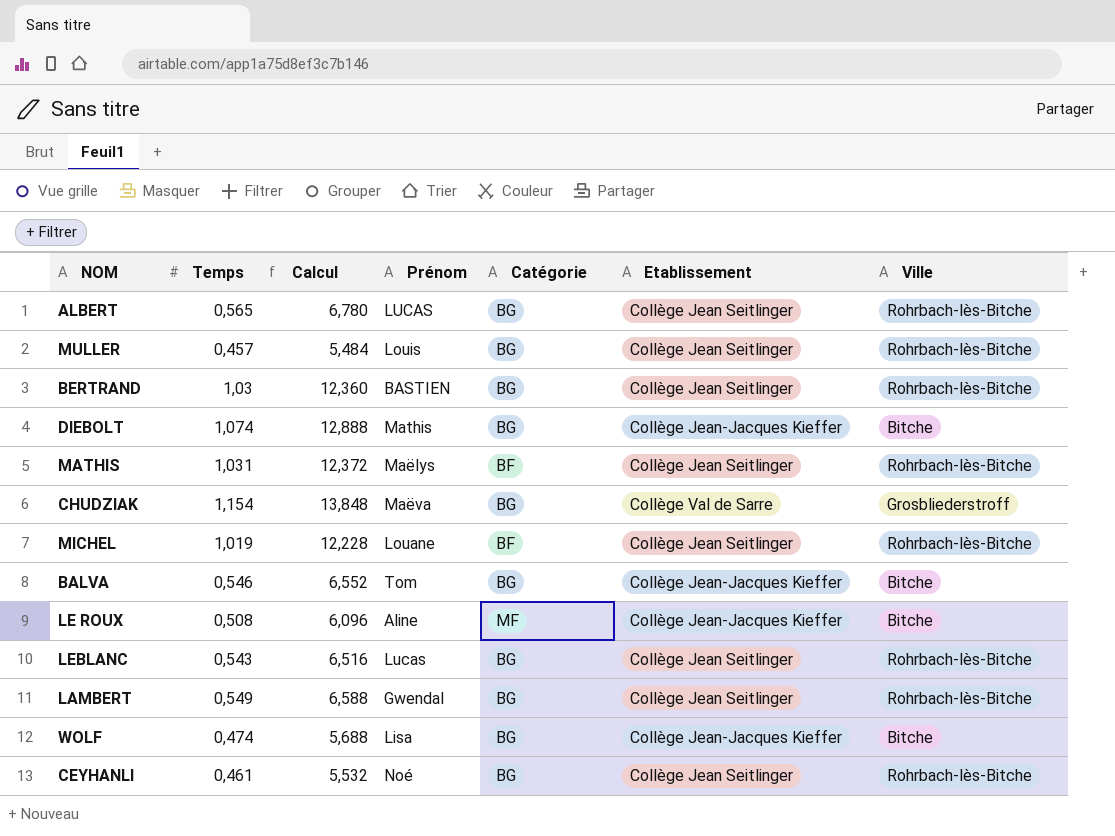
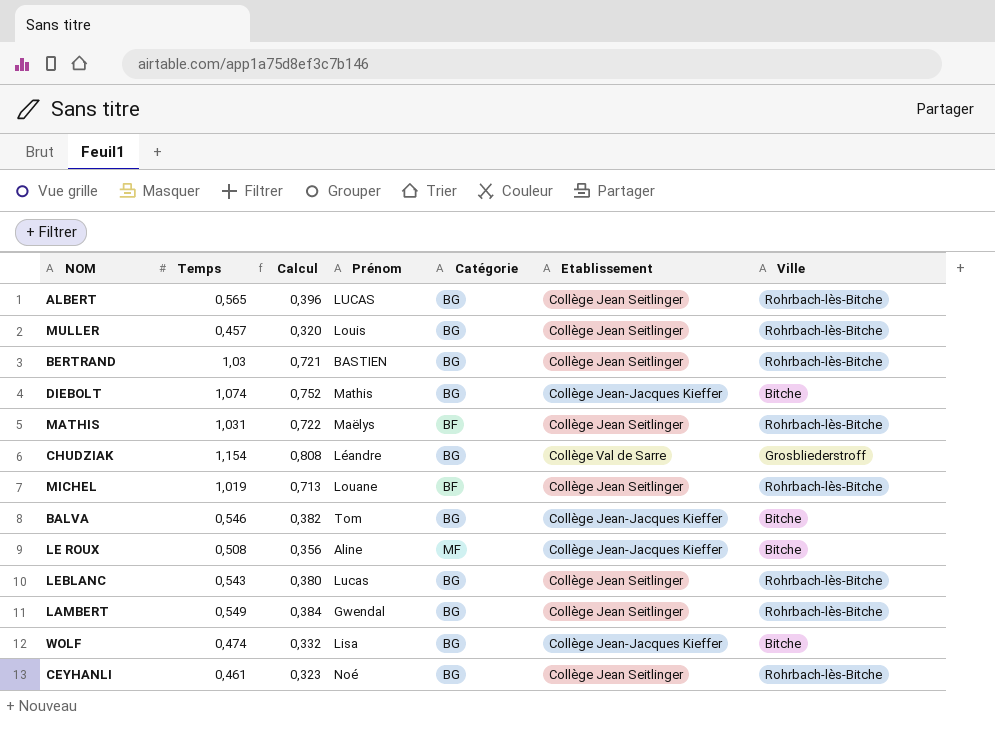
column Calcul | formula: [Temps] * 12 -> [Temps] * 0,7
CHUDZIAK | Prénom: Maëva -> Léandre

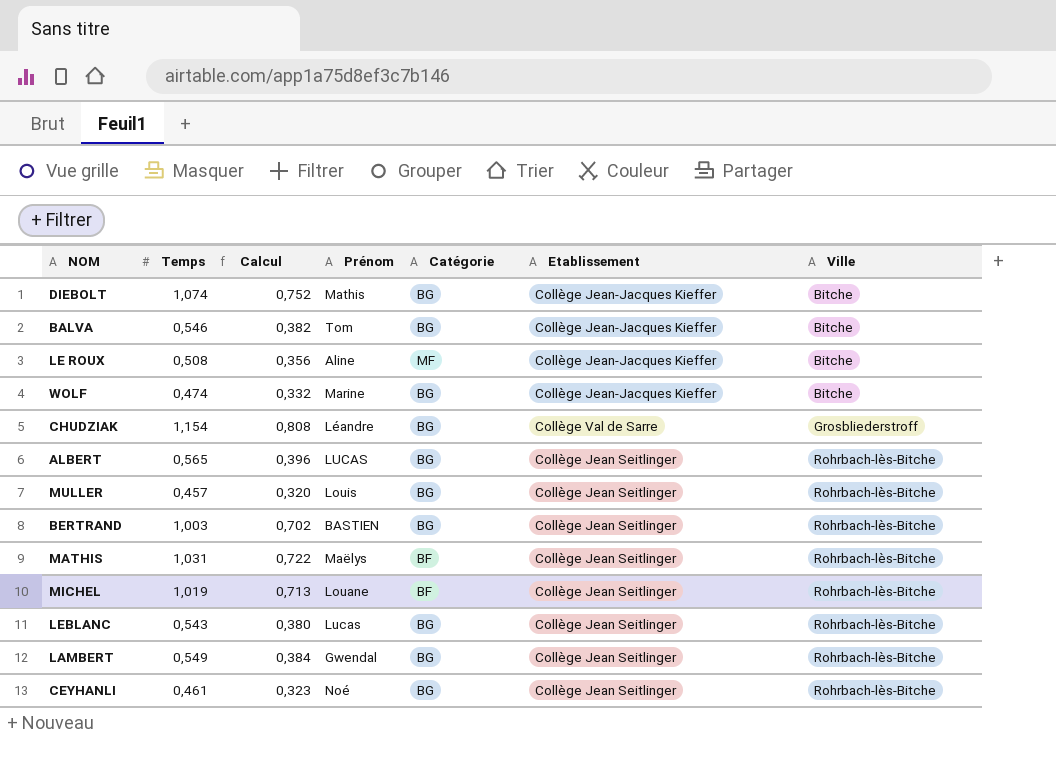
row order: none -> Ville ascending
WOLF | Prénom: Lisa -> Marine
BERTRAND | Temps: 1,03 -> 1,003
BERTRAND | Calcul: 0,721 -> 0,702

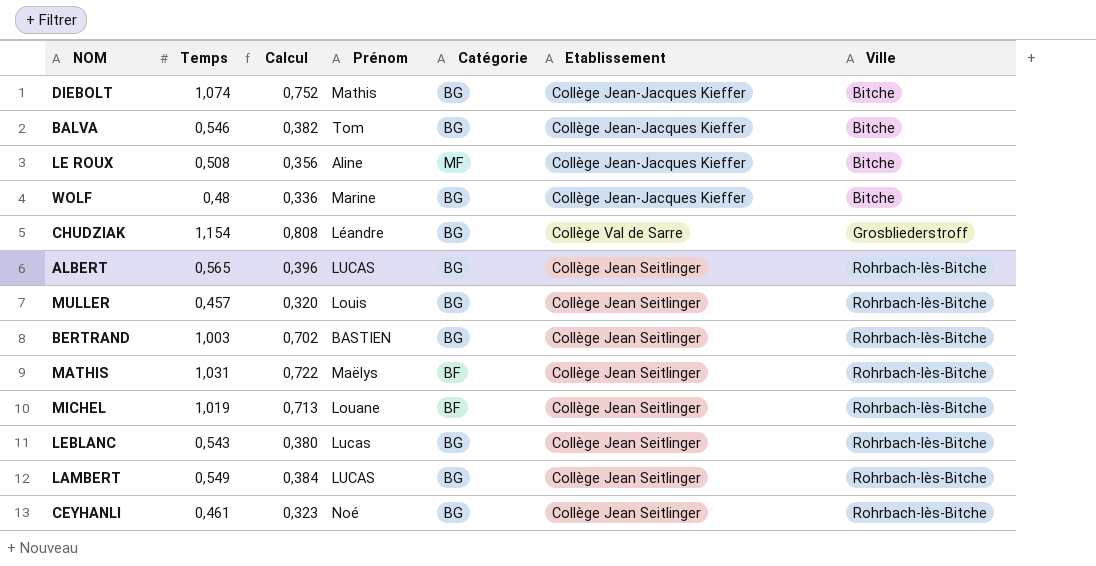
WOLF | Temps: 0,474 -> 0,48
WOLF | Calcul: 0,332 -> 0,336
LAMBERT | Prénom: Gwendal -> LUCAS

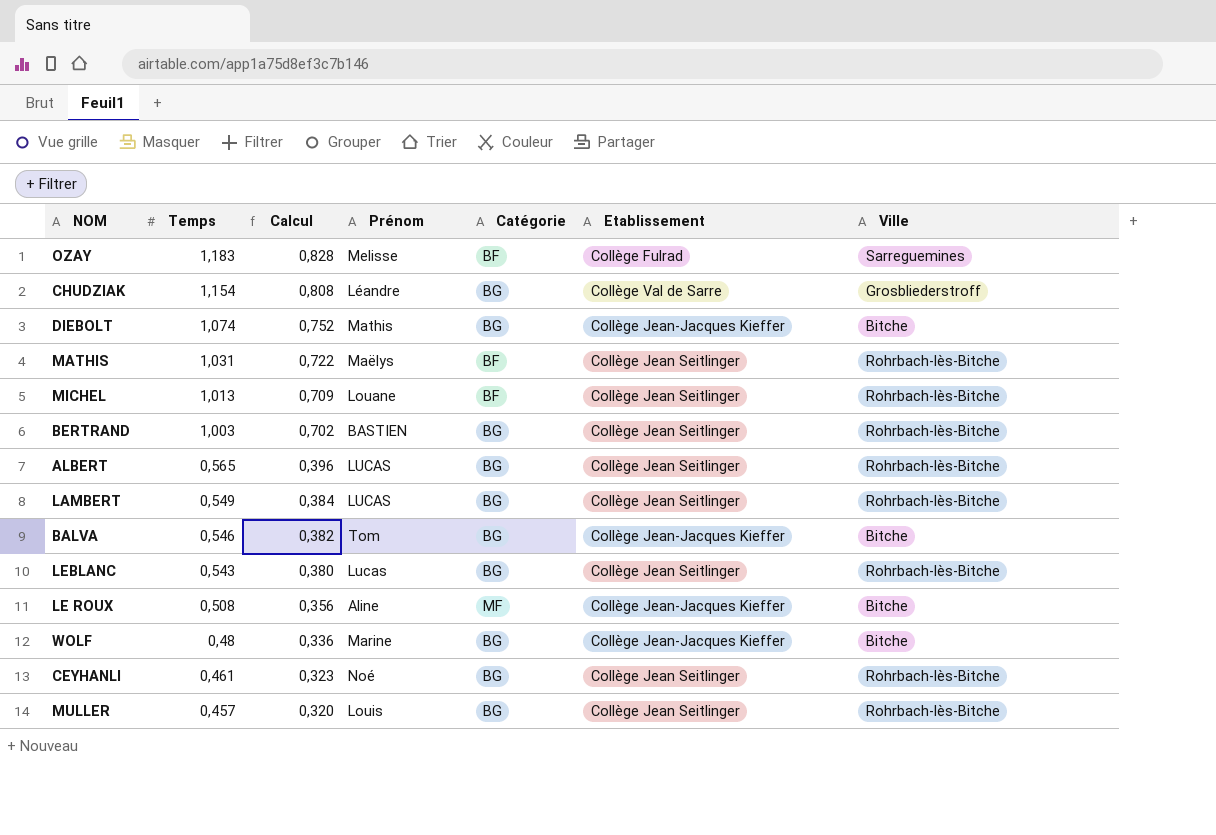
row order: Ville ascending -> Temps descending
row OZAY: none -> 1,183 | 0,828 | Melisse | BF | Collège Fulrad | Sarreguemines
MICHEL | Temps: 1,019 -> 1,013
MICHEL | Calcul: 0,713 -> 0,709

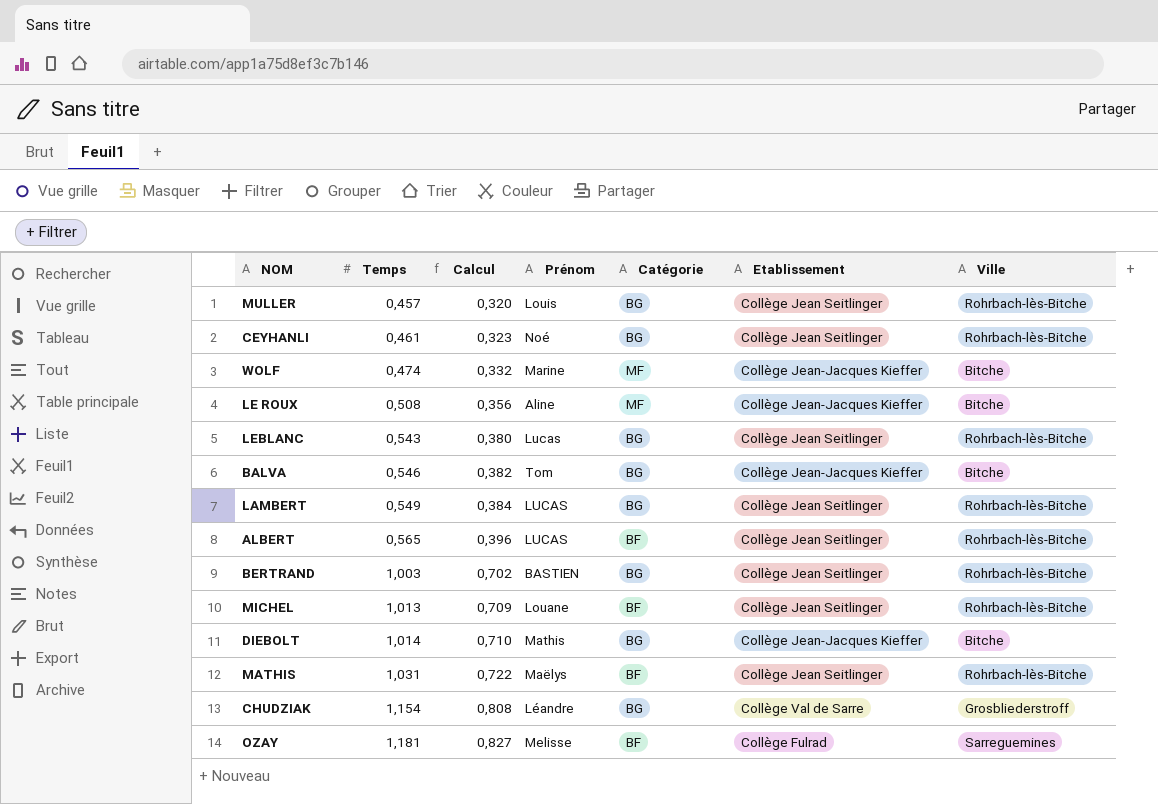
row order: Temps descending -> Temps ascending
WOLF | Temps: 0,48 -> 0,474
WOLF | Calcul: 0,336 -> 0,332
WOLF | Catégorie: BG -> MF
ALBERT | Catégorie: BG -> BF
DIEBOLT | Temps: 1,074 -> 1,014
DIEBOLT | Calcul: 0,752 -> 0,710
OZAY | Temps: 1,183 -> 1,181
OZAY | Calcul: 0,828 -> 0,827

